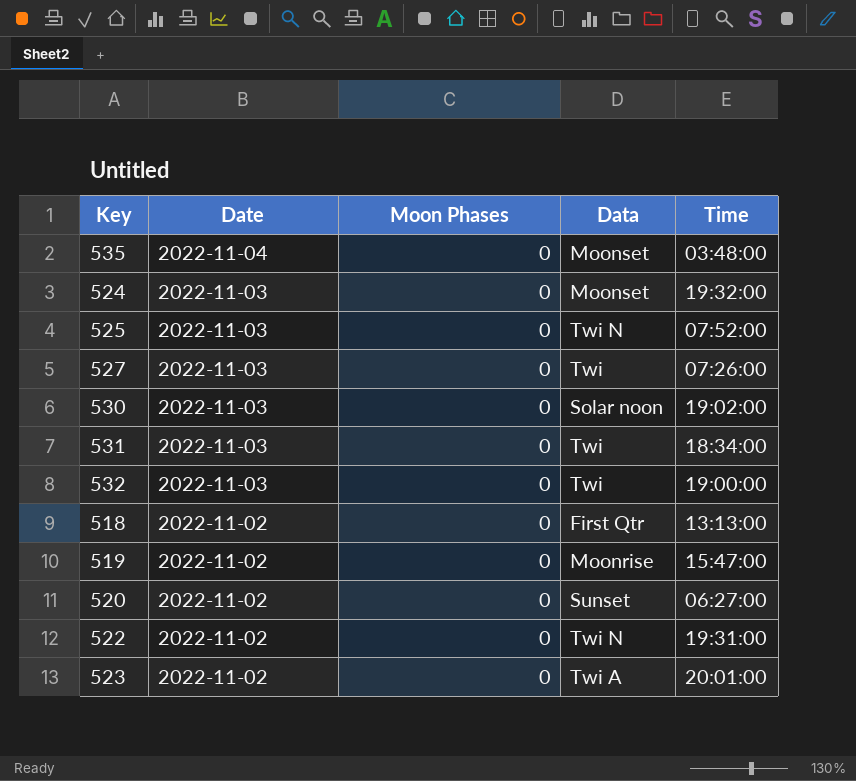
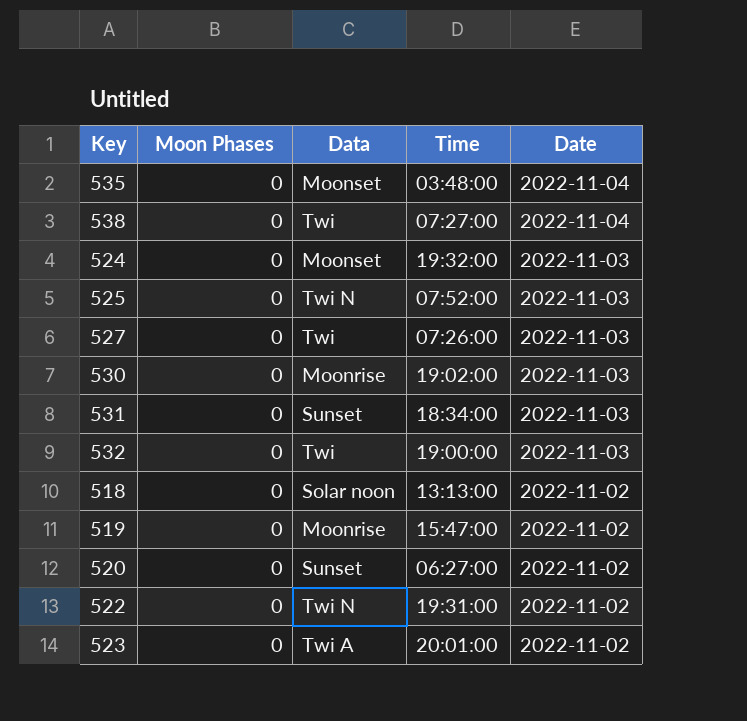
column Date | position: 2 -> 5
row 538: none -> 0 | Twi | 07:27:00 | 2022-11-04
530 | Data: Solar noon -> Moonrise
531 | Data: Twi -> Sunset
518 | Data: First Qtr -> Solar noon

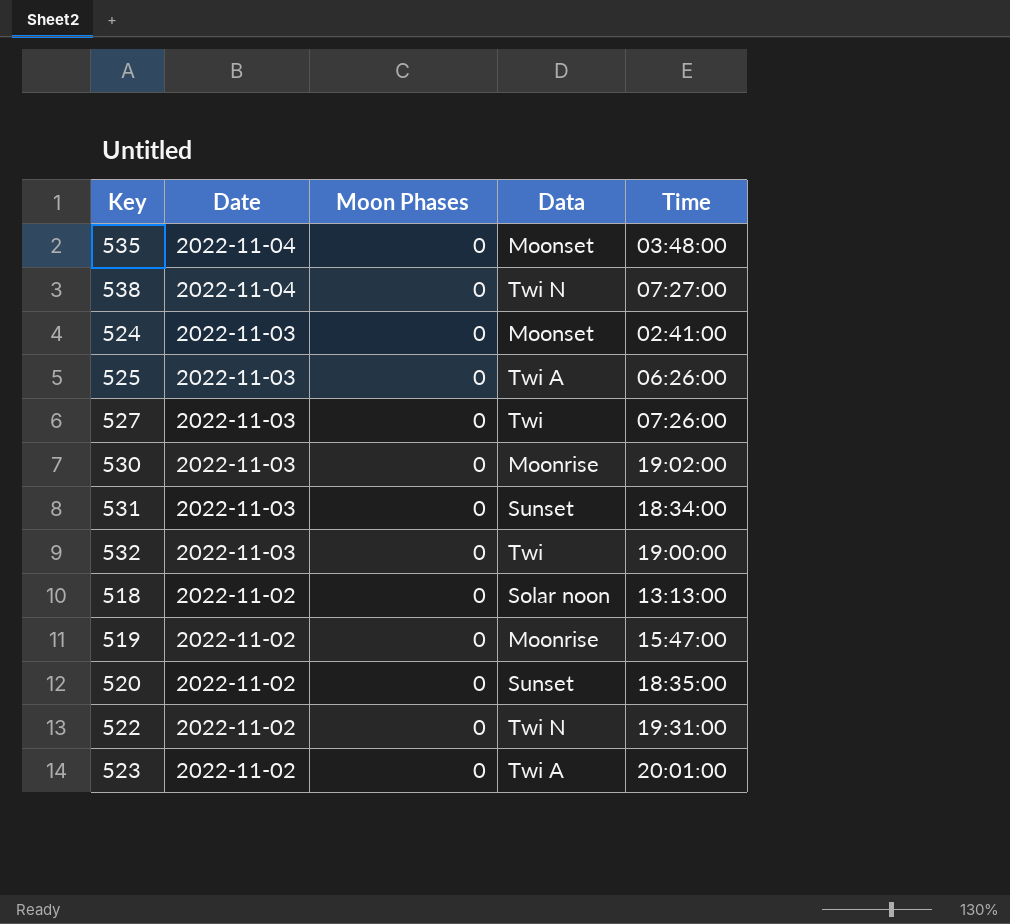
column Date | position: 5 -> 2
538 | Data: Twi -> Twi N
524 | Time: 19:32:00 -> 02:41:00
525 | Data: Twi N -> Twi A
525 | Time: 07:52:00 -> 06:26:00
520 | Time: 06:27:00 -> 18:35:00

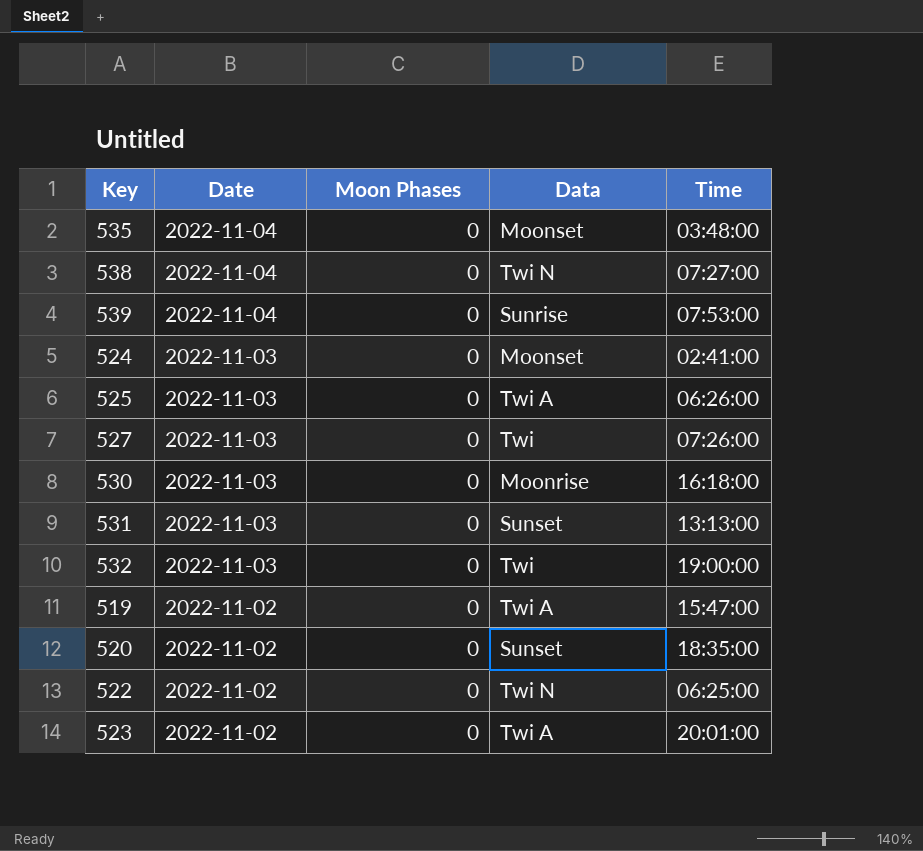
row 518: 2022-11-02 | 0 | Solar noon | 13:13:00 -> none
row 539: none -> 2022-11-04 | 0 | Sunrise | 07:53:00
530 | Time: 19:02:00 -> 16:18:00
531 | Time: 18:34:00 -> 13:13:00
519 | Data: Moonrise -> Twi A
522 | Time: 19:31:00 -> 06:25:00

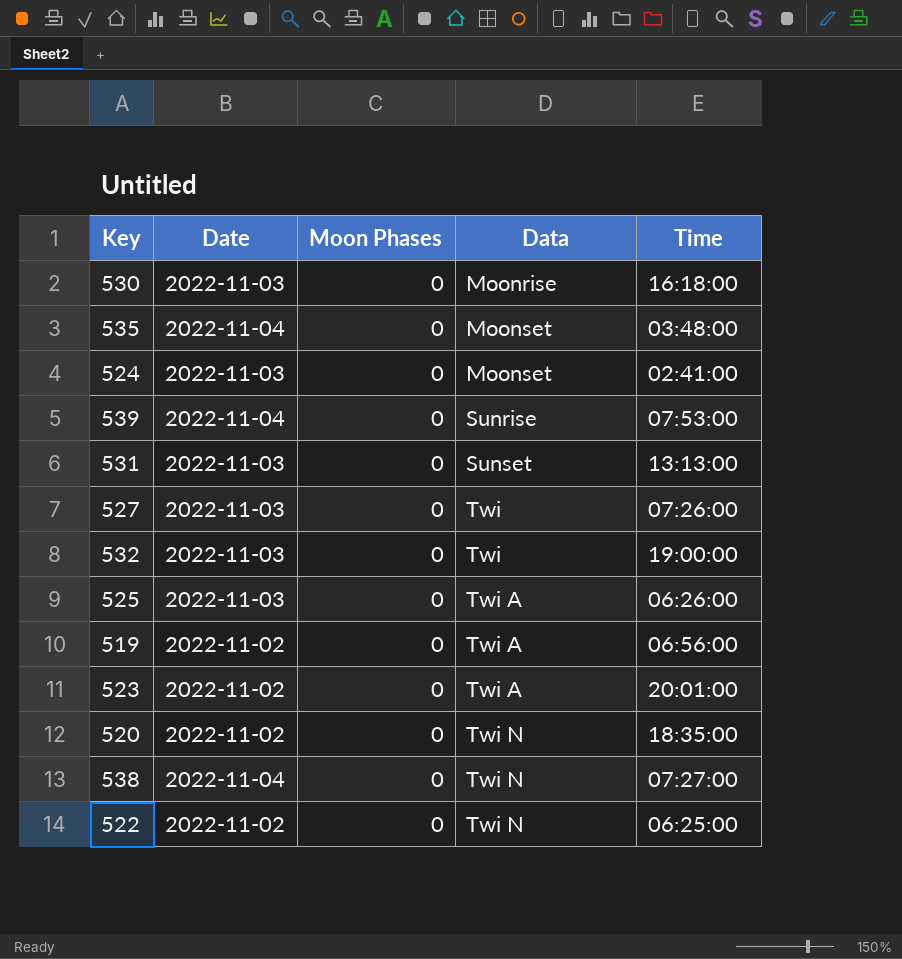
row order: Date descending -> Data ascending
519 | Time: 15:47:00 -> 06:56:00
520 | Data: Sunset -> Twi N

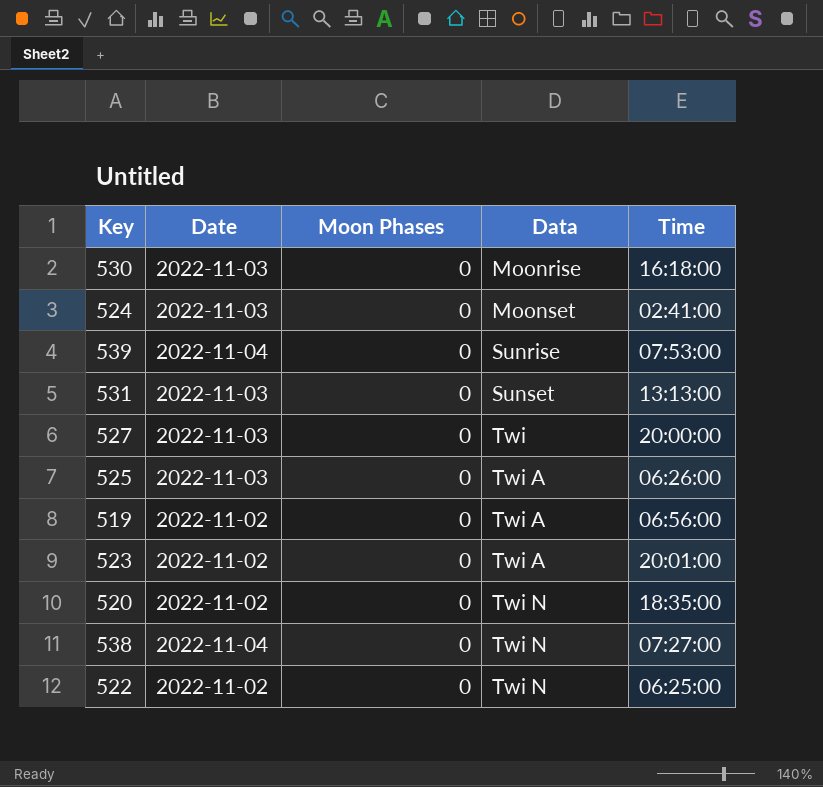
row 535: 2022-11-04 | 0 | Moonset | 03:48:00 -> none
row 532: 2022-11-03 | 0 | Twi | 19:00:00 -> none
527 | Time: 07:26:00 -> 20:00:00

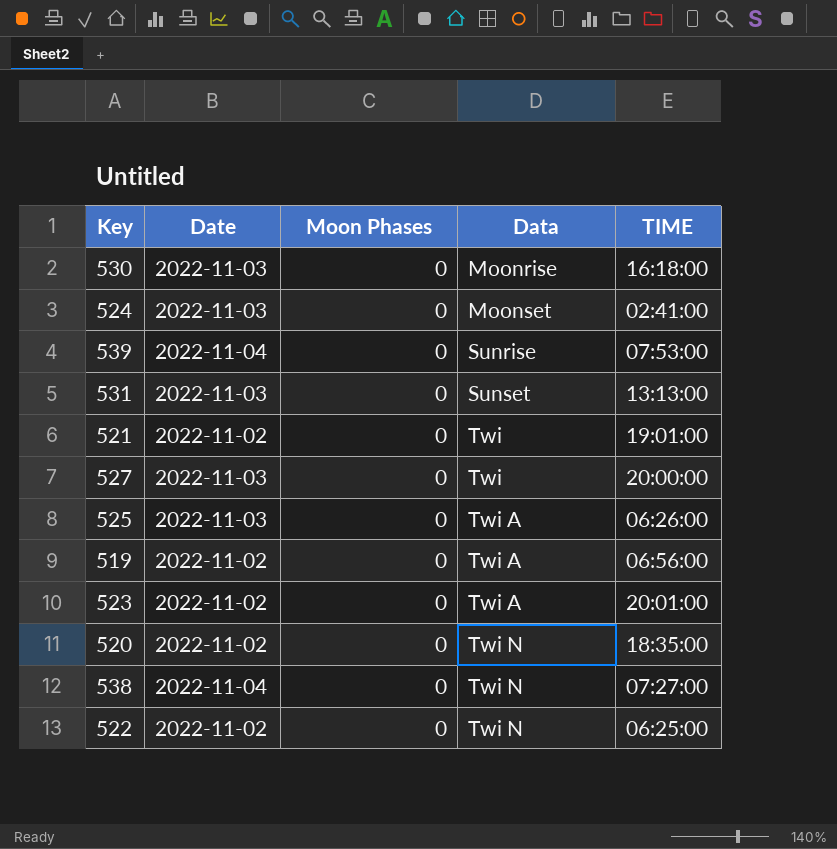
column name: Time -> TIME
row 521: none -> 2022-11-02 | 0 | Twi | 19:01:00

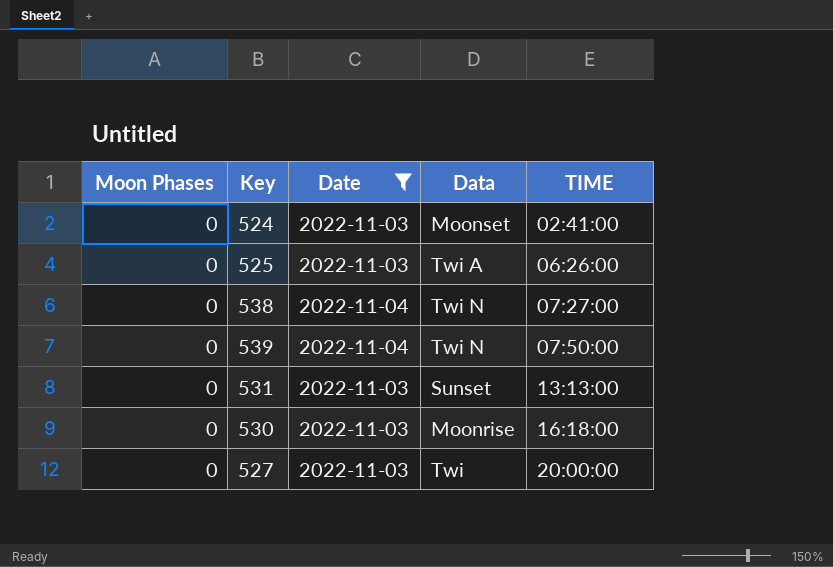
filter: none -> Date != 2022-11-02
row order: Data ascending -> TIME ascending
column Moon Phases | position: 3 -> 1
539 | Data: Sunrise -> Twi N
539 | TIME: 07:53:00 -> 07:50:00

